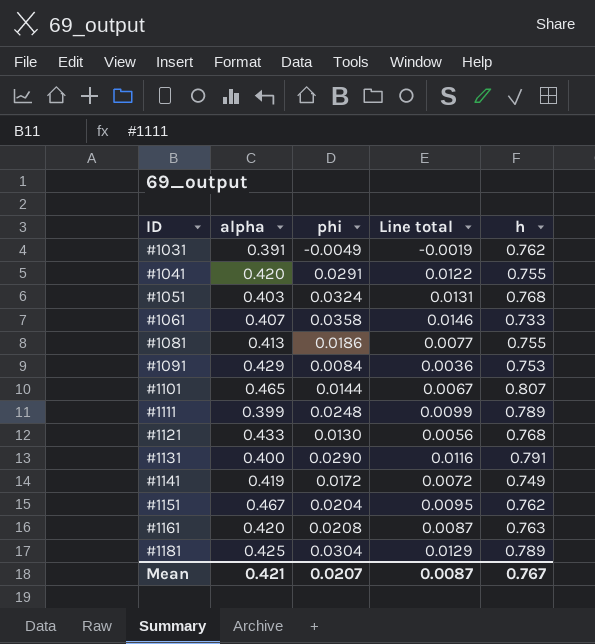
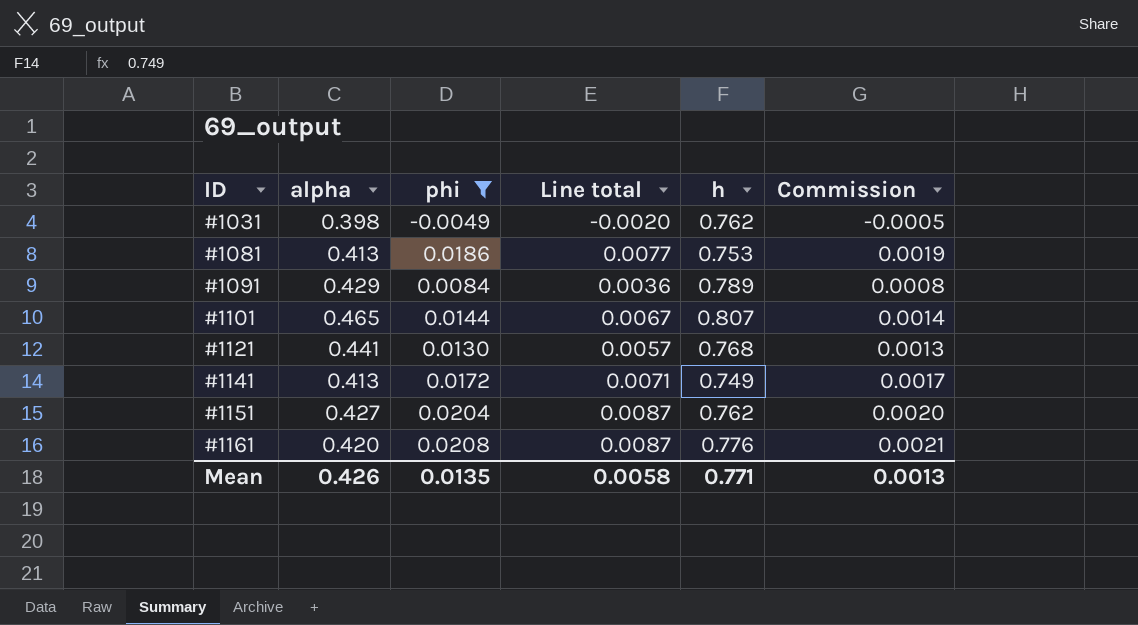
filter: none -> phi <= 0.0208
column Commission | formula: none -> [phi] * 0.1
#1031 | alpha: 0.391 -> 0.398
#1031 | Line total: -0.0019 -> -0.0020
#1081 | h: 0.755 -> 0.753
#1091 | h: 0.753 -> 0.789
#1121 | alpha: 0.433 -> 0.441
#1121 | Line total: 0.0056 -> 0.0057
#1141 | alpha: 0.419 -> 0.413
#1141 | Line total: 0.0072 -> 0.0071
#1151 | alpha: 0.467 -> 0.427
#1151 | Line total: 0.0095 -> 0.0087
#1161 | h: 0.763 -> 0.776
Mean | alpha: 0.421 -> 0.426
Mean | phi: 0.0207 -> 0.0135
Mean | Line total: 0.0087 -> 0.0058
Mean | h: 0.767 -> 0.771

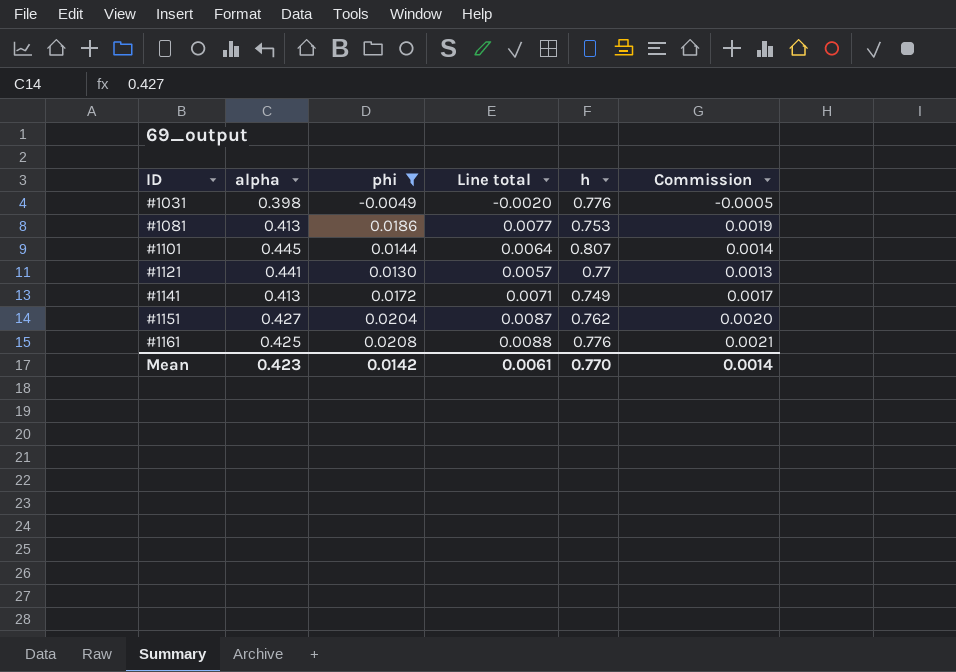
row #1091: 0.429 | 0.0084 | 0.0036 | 0.789 | 0.0008 -> none
#1031 | h: 0.762 -> 0.776
#1101 | alpha: 0.465 -> 0.445
#1101 | Line total: 0.0067 -> 0.0064
#1121 | h: 0.768 -> 0.77
#1161 | alpha: 0.420 -> 0.425
#1161 | Line total: 0.0087 -> 0.0088
Mean | alpha: 0.426 -> 0.423
Mean | phi: 0.0135 -> 0.0142
Mean | Line total: 0.0058 -> 0.0061
Mean | h: 0.771 -> 0.770
Mean | Commission: 0.0013 -> 0.0014

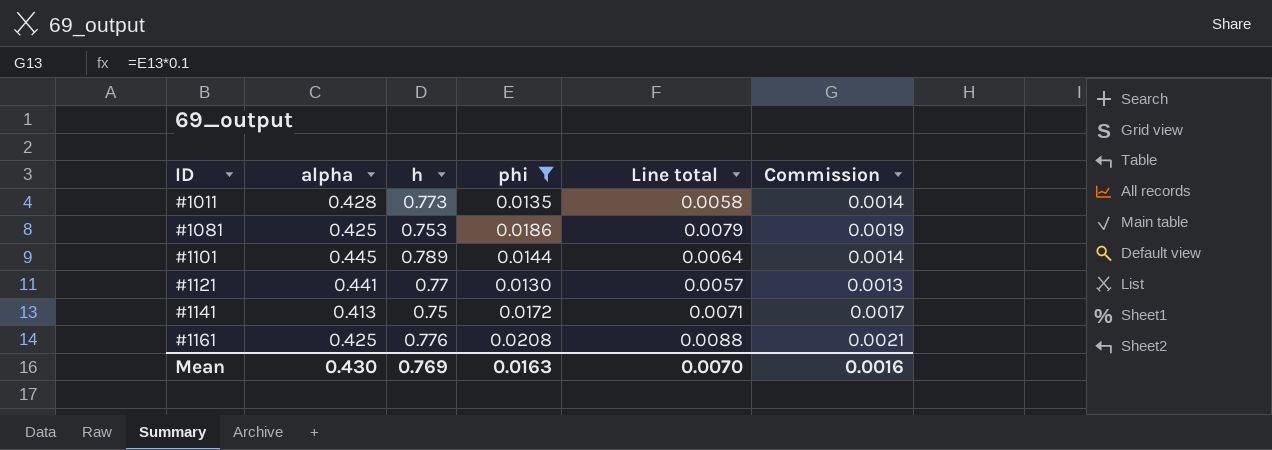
column h | position: 5 -> 3
row #1031: 0.398 | -0.0049 | -0.0020 | 0.776 | -0.0005 -> none
row #1151: 0.427 | 0.0204 | 0.0087 | 0.762 | 0.0020 -> none
row #1011: none -> 0.428 | 0.773 | 0.0135 | 0.0058 | 0.0014
#1081 | alpha: 0.413 -> 0.425
#1081 | Line total: 0.0077 -> 0.0079
#1101 | h: 0.807 -> 0.789
#1141 | h: 0.749 -> 0.75
Mean | alpha: 0.423 -> 0.430
Mean | h: 0.770 -> 0.769
Mean | phi: 0.0142 -> 0.0163
Mean | Line total: 0.0061 -> 0.0070
Mean | Commission: 0.0014 -> 0.0016

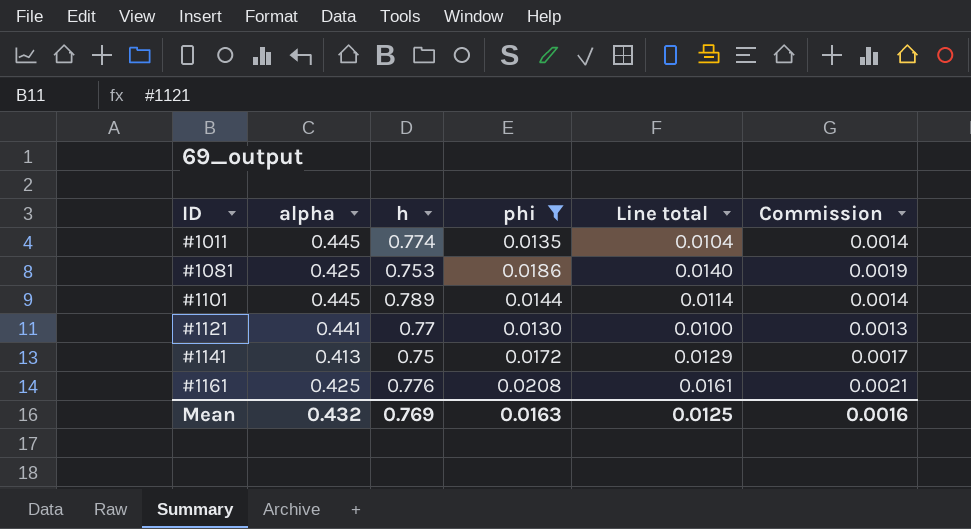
column Line total | formula: [alpha] * [phi] -> [h] * [phi]
#1011 | alpha: 0.428 -> 0.445
#1011 | h: 0.773 -> 0.774
Mean | alpha: 0.430 -> 0.432
Mean | Line total: 0.0070 -> 0.0125

